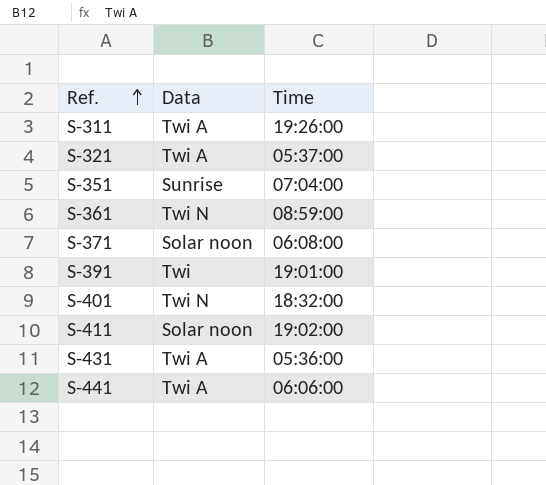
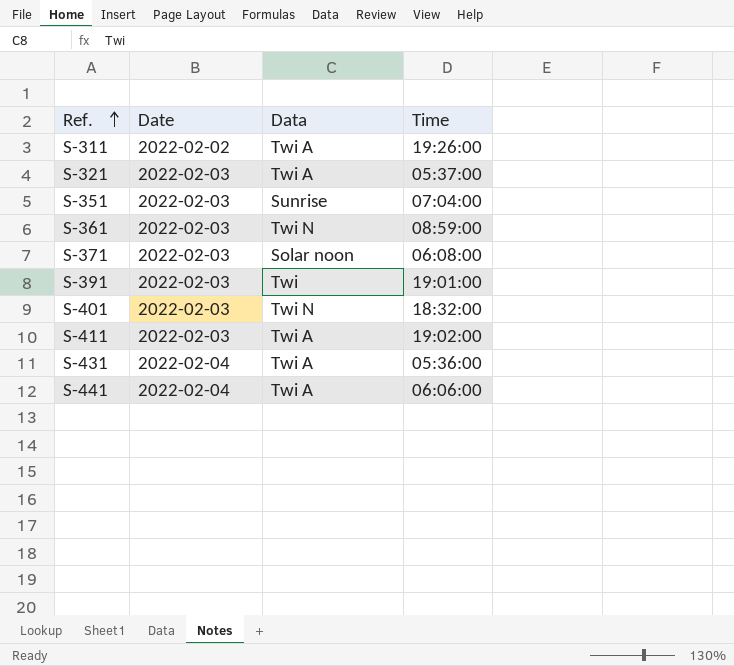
column Date | position: none -> 2
S-411 | Data: Solar noon -> Twi A

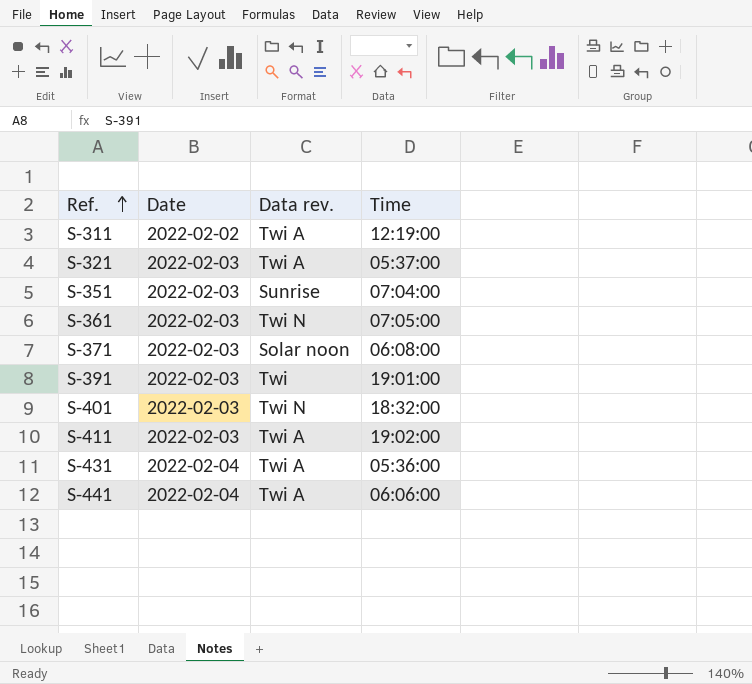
column name: Data -> Data rev.
S-311 | Time: 19:26:00 -> 12:19:00
S-361 | Time: 08:59:00 -> 07:05:00

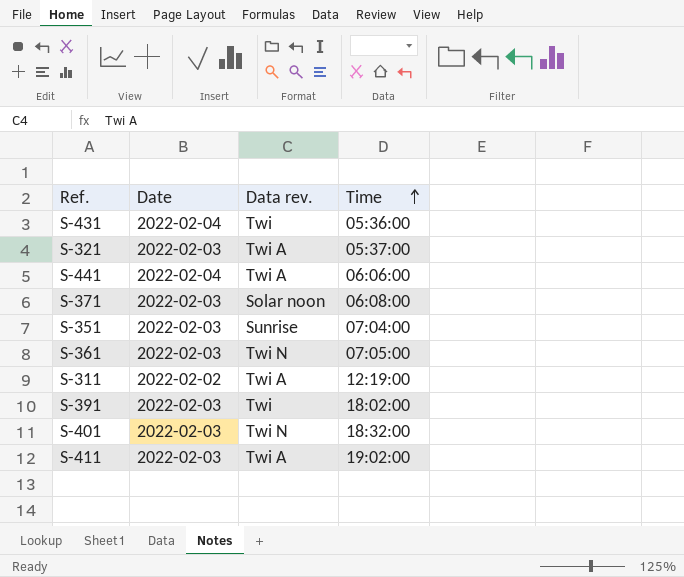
row order: Ref. ascending -> Time ascending
S-431 | Data rev.: Twi A -> Twi
S-391 | Time: 19:01:00 -> 18:02:00

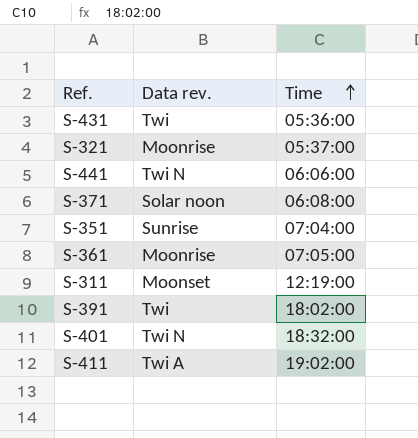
column Date | position: 2 -> none
S-321 | Data rev.: Twi A -> Moonrise
S-441 | Data rev.: Twi A -> Twi N
S-361 | Data rev.: Twi N -> Moonrise
S-311 | Data rev.: Twi A -> Moonset

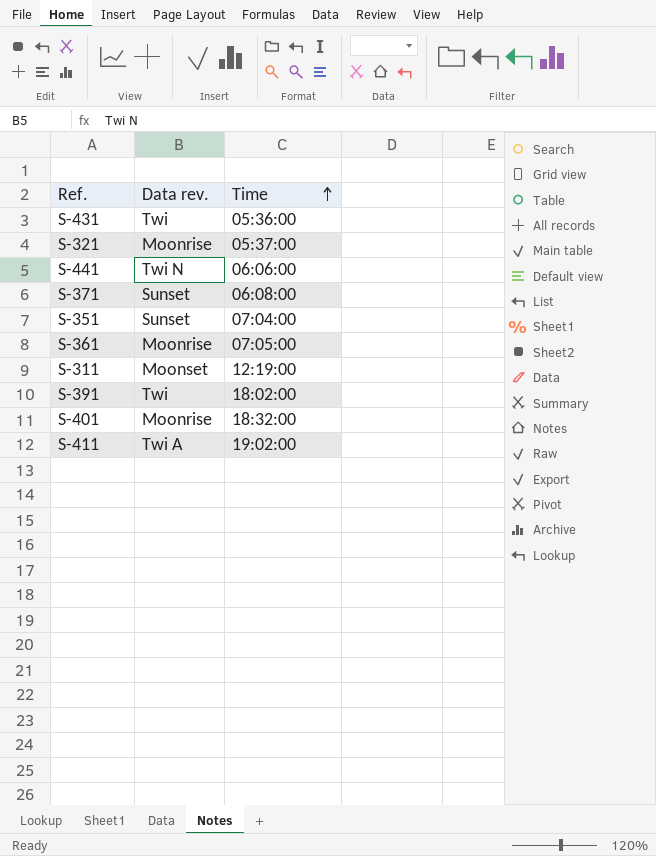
S-371 | Data rev.: Solar noon -> Sunset
S-351 | Data rev.: Sunrise -> Sunset
S-401 | Data rev.: Twi N -> Moonrise

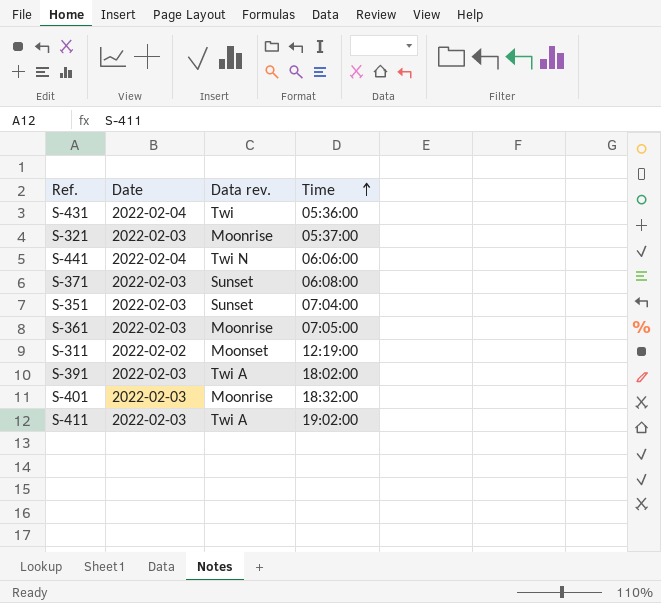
column Date | position: none -> 2
S-391 | Data rev.: Twi -> Twi A

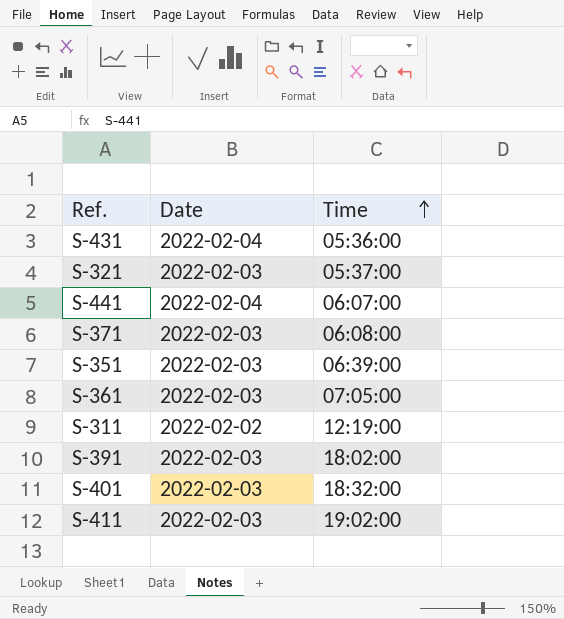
column Data rev. | position: 3 -> none
S-441 | Time: 06:06:00 -> 06:07:00
S-351 | Time: 07:04:00 -> 06:39:00

